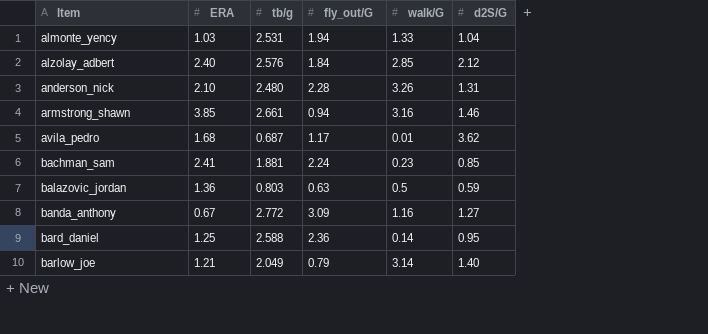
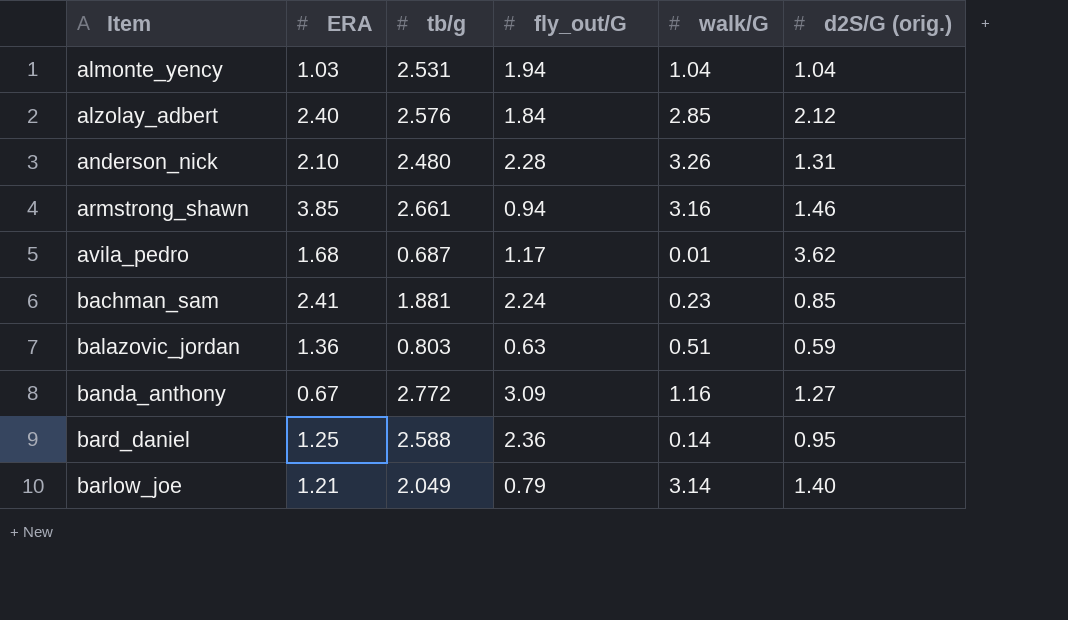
column name: d2S/G -> d2S/G (orig.)
almonte_yency | walk/G: 1.33 -> 1.04
balazovic_jordan | walk/G: 0.5 -> 0.51

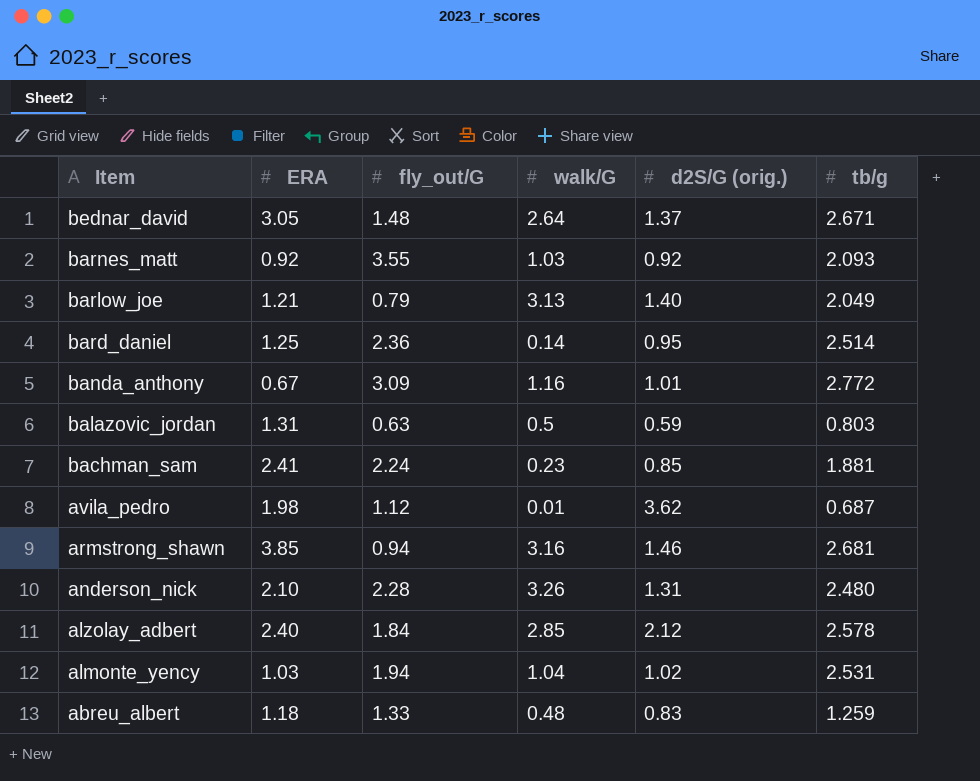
row order: Item ascending -> Item descending
column tb/g | position: 3 -> 6
row bednar_david: none -> 3.05 | 1.48 | 2.64 | 1.37 | 2.671
row barnes_matt: none -> 0.92 | 3.55 | 1.03 | 0.92 | 2.093
barlow_joe | walk/G: 3.14 -> 3.13
bard_daniel | tb/g: 2.588 -> 2.514
banda_anthony | d2S/G (orig.): 1.27 -> 1.01
balazovic_jordan | ERA: 1.36 -> 1.31
balazovic_jordan | walk/G: 0.51 -> 0.5
avila_pedro | ERA: 1.68 -> 1.98
avila_pedro | fly_out/G: 1.17 -> 1.12
armstrong_shawn | tb/g: 2.661 -> 2.681
alzolay_adbert | tb/g: 2.576 -> 2.578
almonte_yency | d2S/G (orig.): 1.04 -> 1.02
row abreu_albert: none -> 1.18 | 1.33 | 0.48 | 0.83 | 1.259

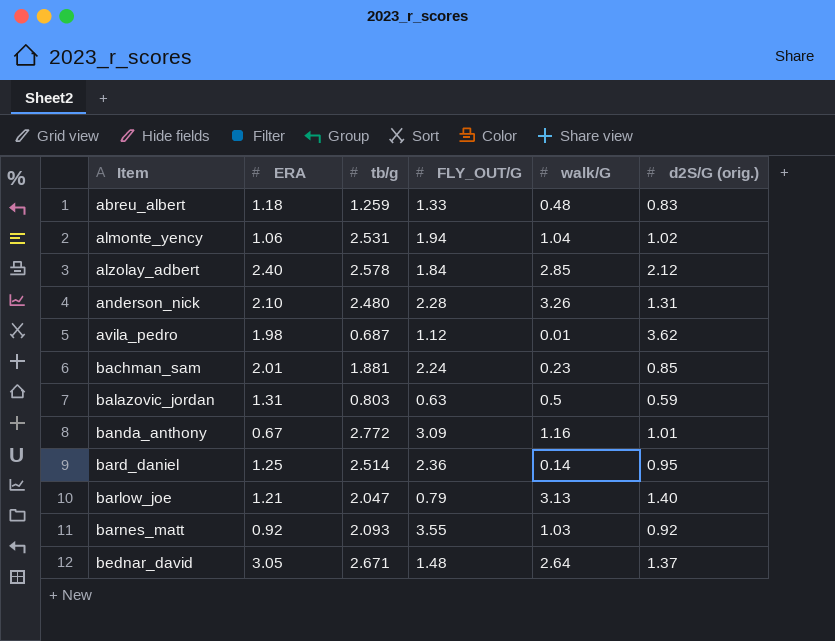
row order: Item descending -> Item ascending
column tb/g | position: 6 -> 3
column name: fly_out/G -> FLY_OUT/G
row armstrong_shawn: 3.85 | 0.94 | 3.16 | 1.46 | 2.681 -> none
almonte_yency | ERA: 1.03 -> 1.06
bachman_sam | ERA: 2.41 -> 2.01
barlow_joe | tb/g: 2.049 -> 2.047

